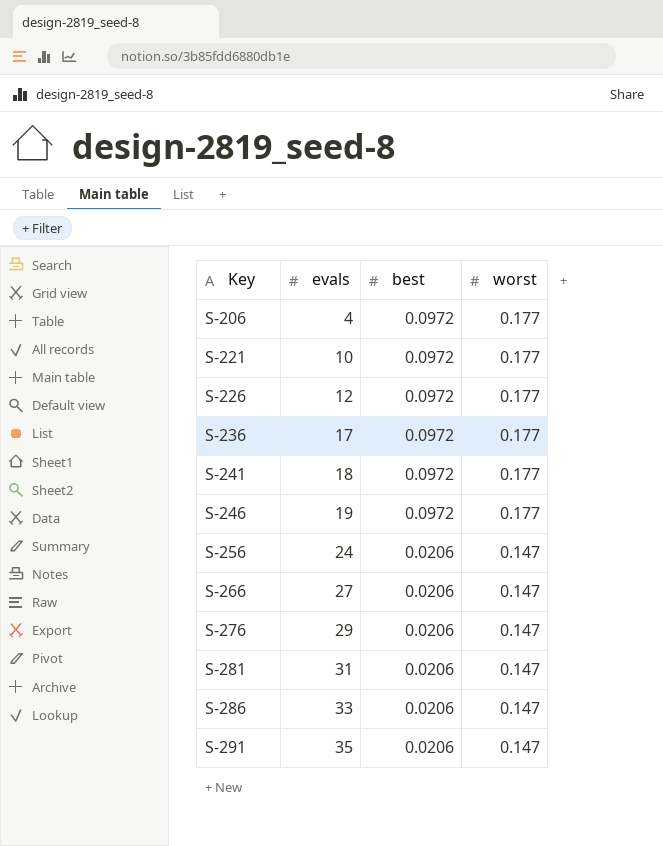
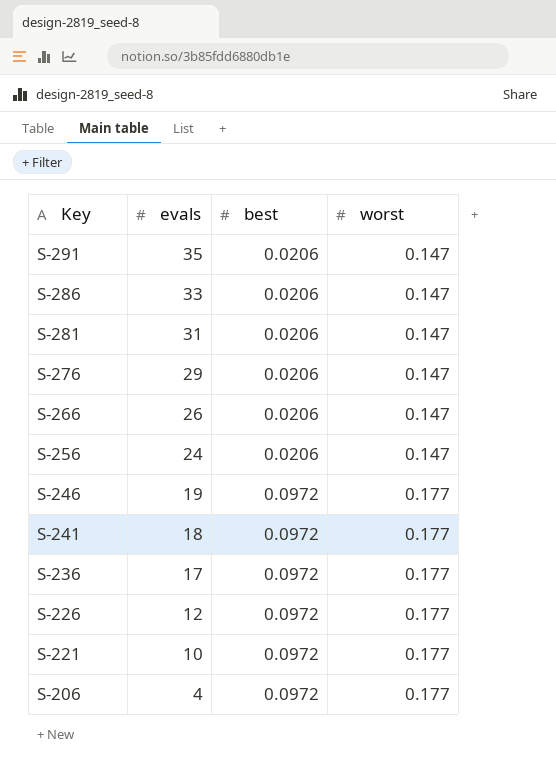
row order: Key ascending -> Key descending
S-266 | evals: 27 -> 26

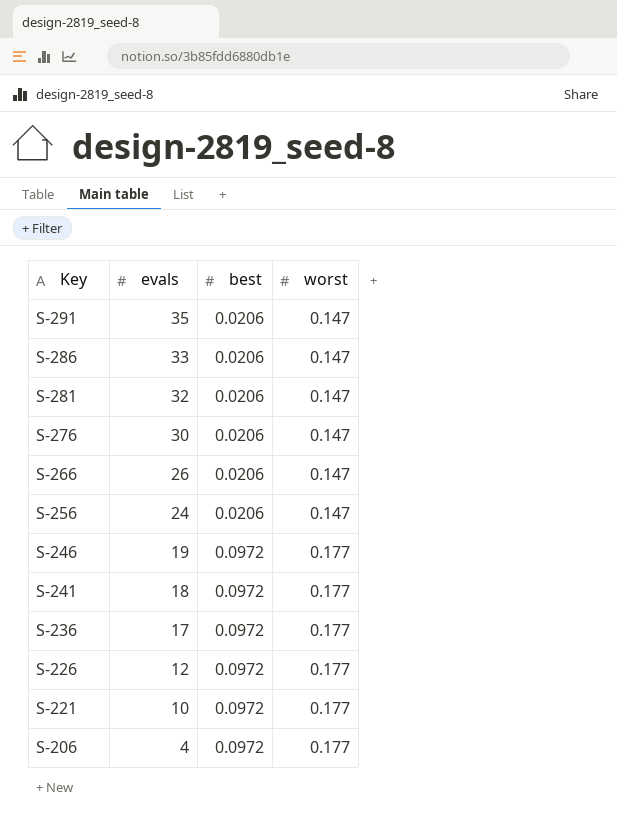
S-281 | evals: 31 -> 32
S-276 | evals: 29 -> 30

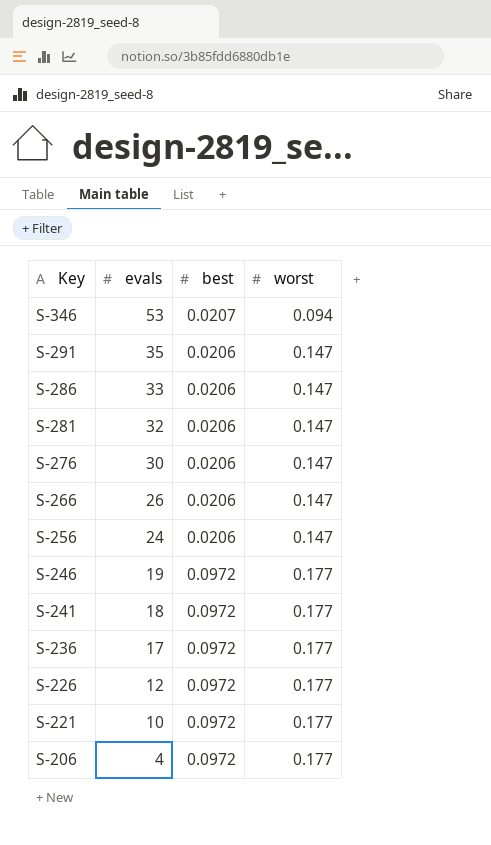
row S-346: none -> 53 | 0.0207 | 0.094

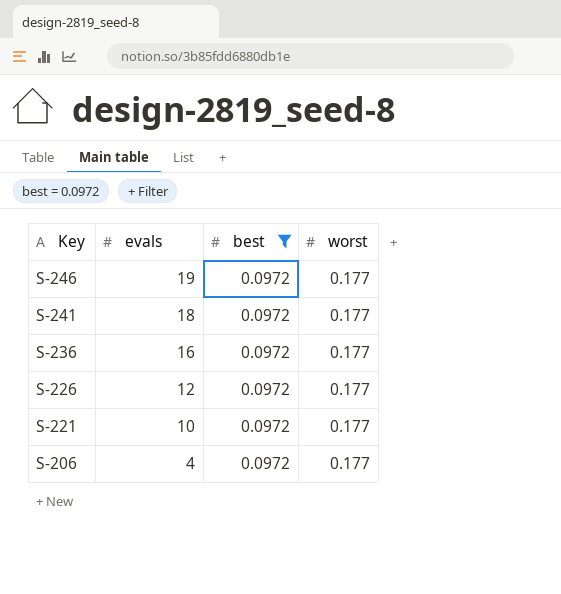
filter: none -> best = 0.0972
S-236 | evals: 17 -> 16

